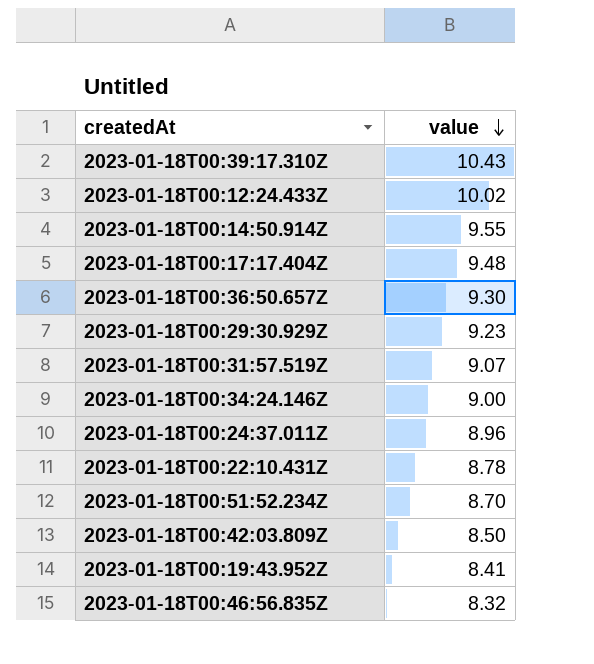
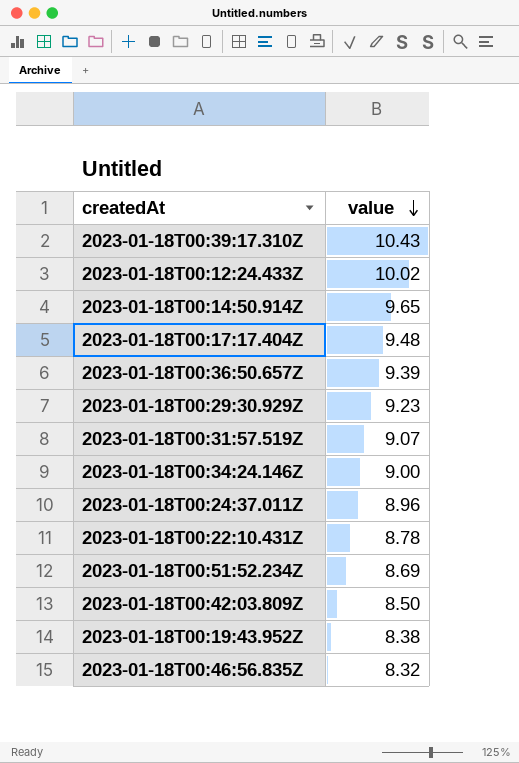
2023-01-18T00:14:50.914Z | value: 9.55 -> 9.65
2023-01-18T00:36:50.657Z | value: 9.30 -> 9.39
2023-01-18T00:51:52.234Z | value: 8.70 -> 8.69
2023-01-18T00:19:43.952Z | value: 8.41 -> 8.38

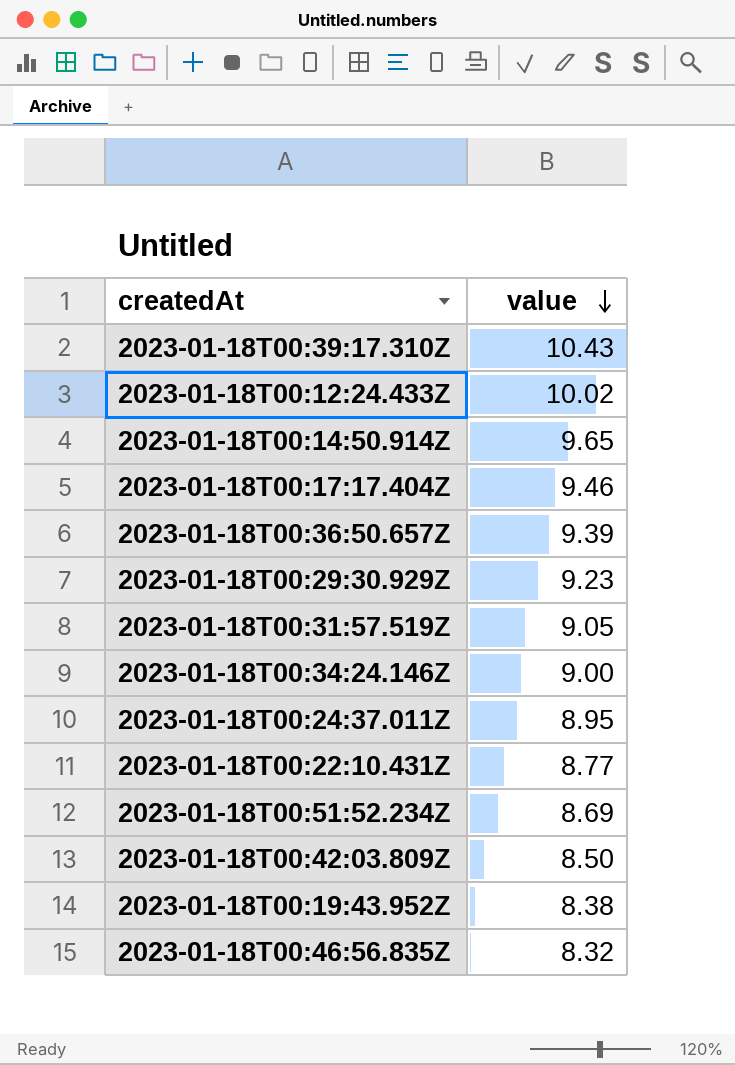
2023-01-18T00:17:17.404Z | value: 9.48 -> 9.46
2023-01-18T00:31:57.519Z | value: 9.07 -> 9.05
2023-01-18T00:24:37.011Z | value: 8.96 -> 8.95
2023-01-18T00:22:10.431Z | value: 8.78 -> 8.77

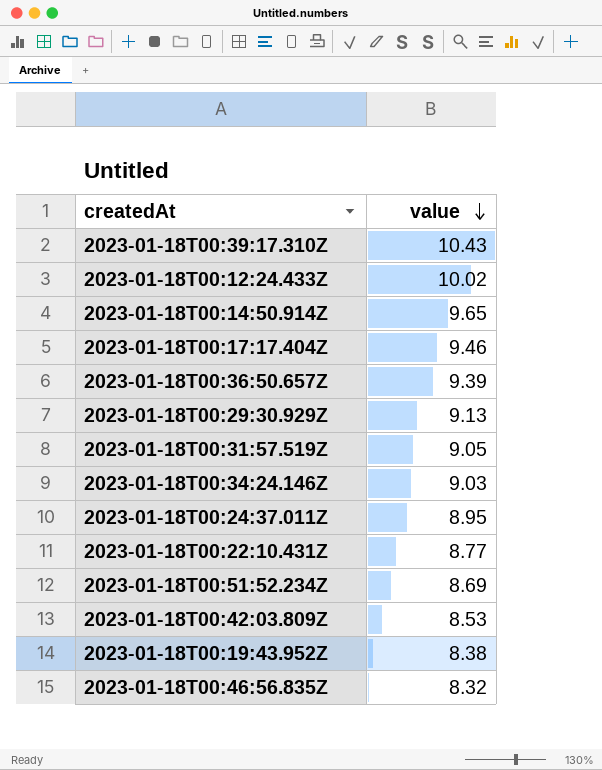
2023-01-18T00:29:30.929Z | value: 9.23 -> 9.13
2023-01-18T00:34:24.146Z | value: 9.00 -> 9.03
2023-01-18T00:42:03.809Z | value: 8.50 -> 8.53

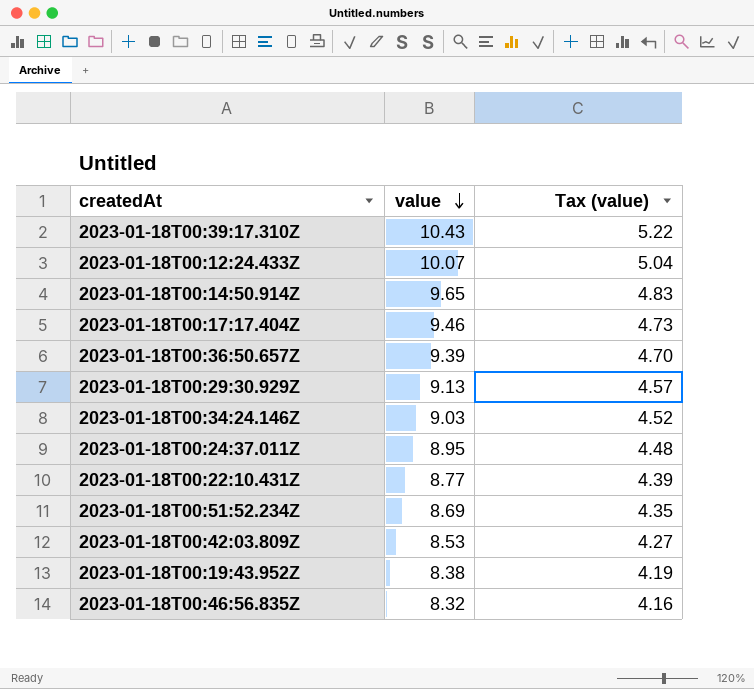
column Tax (value) | formula: none -> [value] * 0.5
row 2023-01-18T00:31:57.519Z: 9.05 -> none
2023-01-18T00:12:24.433Z | value: 10.02 -> 10.07

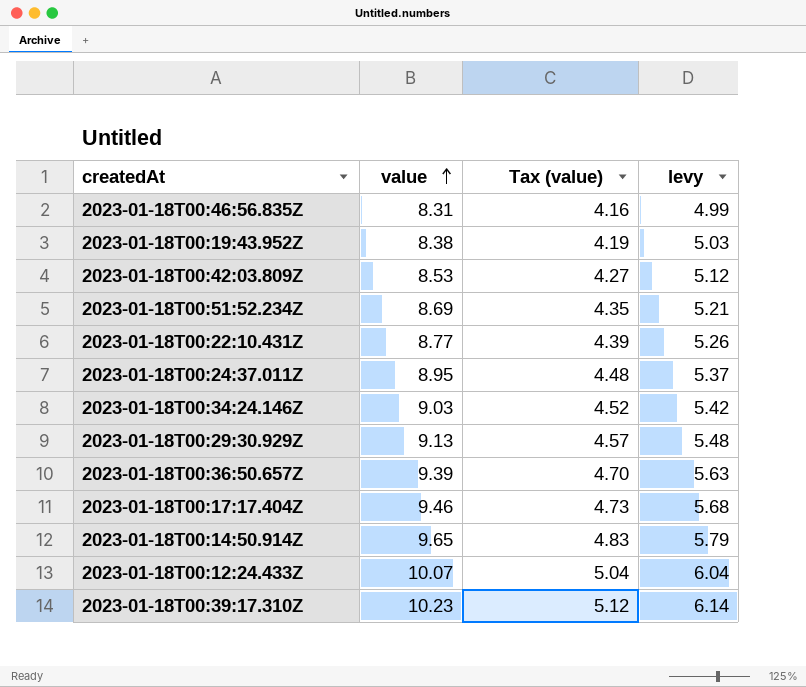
row order: value descending -> value ascending
column levy | formula: none -> [value] * 0.6
2023-01-18T00:46:56.835Z | value: 8.32 -> 8.31
2023-01-18T00:39:17.310Z | value: 10.43 -> 10.23
2023-01-18T00:39:17.310Z | Tax (value): 5.22 -> 5.12

